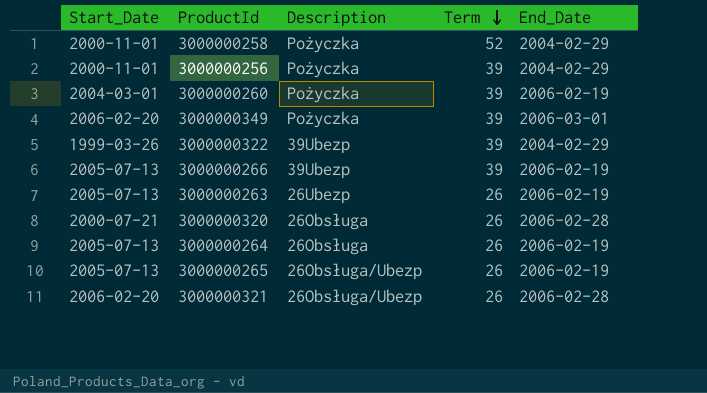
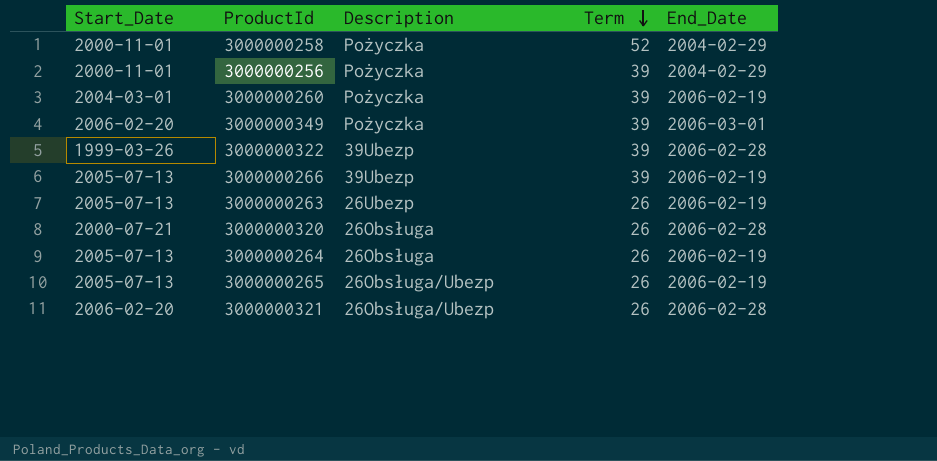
3000000322 | End_Date: 2004-02-29 -> 2006-02-28

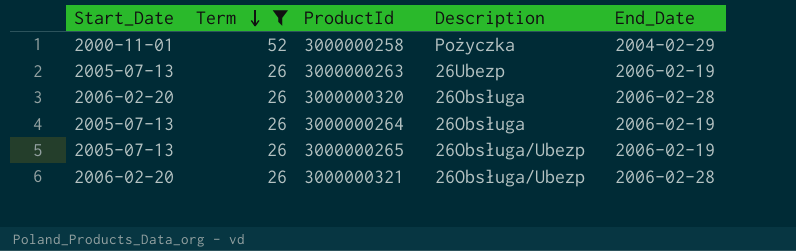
filter: none -> Term != 39
column Term | position: 4 -> 2
3000000320 | Start_Date: 2000-07-21 -> 2006-02-20

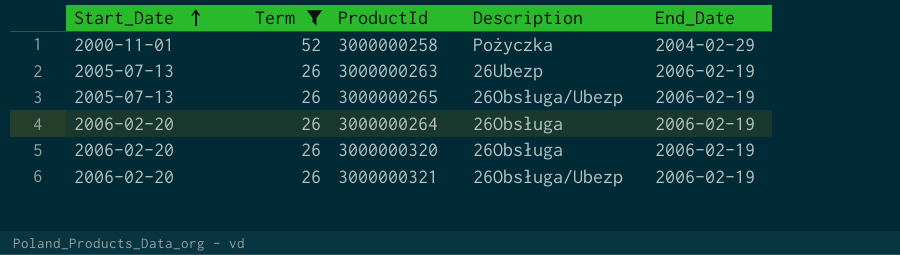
row order: Term descending -> Start_Date ascending
3000000264 | Start_Date: 2005-07-13 -> 2006-02-20
3000000320 | End_Date: 2006-02-28 -> 2006-02-19
3000000321 | End_Date: 2006-02-28 -> 2006-02-19

